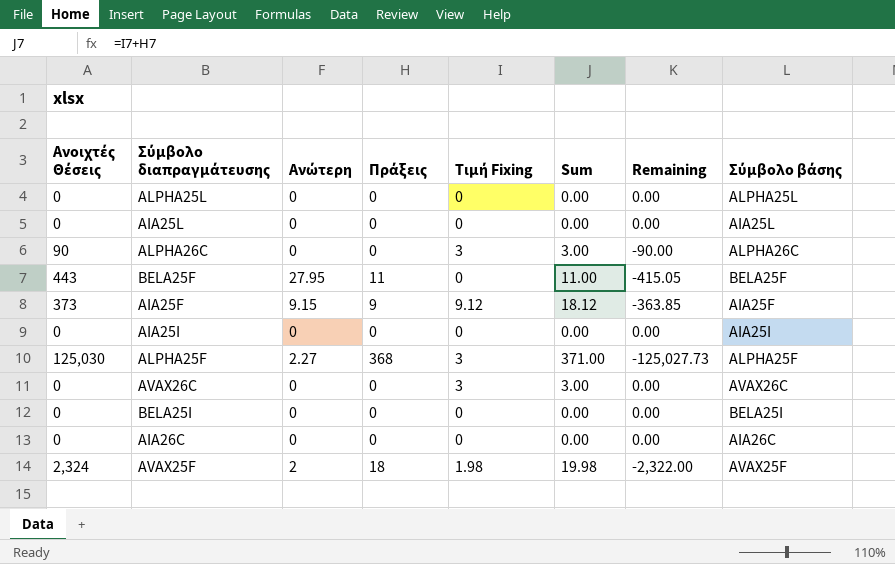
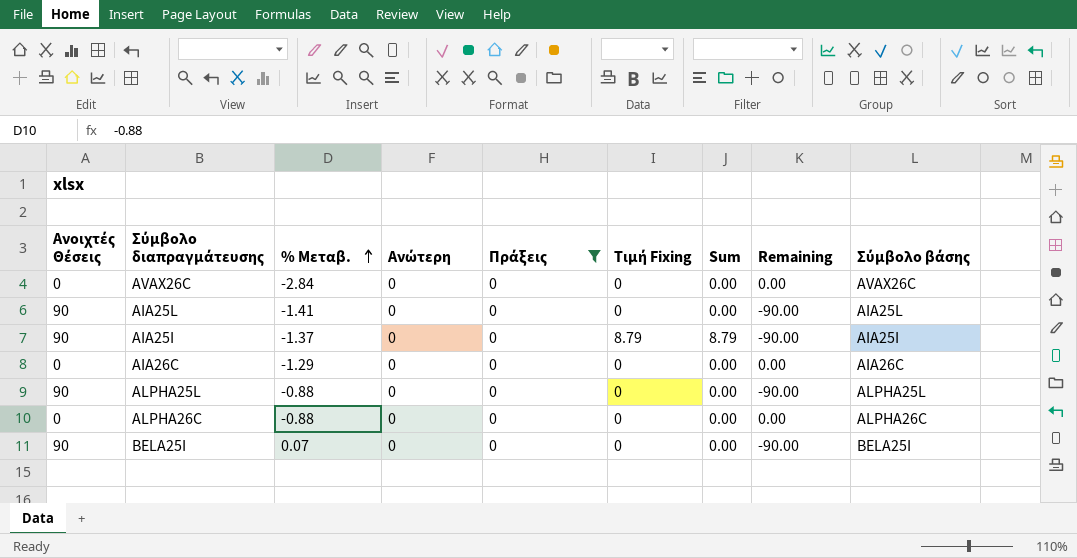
filter: none -> Πράξεις = 0
row order: none -> % Μεταβ. ascending
column % Μεταβ. | position: none -> 3
AVAX26C | Τιμή Fixing: 3 -> 0
AVAX26C | Sum: 3.00 -> 0.00
AIA25L | Ανοιχτές Θέσεις: 0 -> 90
AIA25L | Remaining: 0.00 -> -90.00
AIA25I | Ανοιχτές Θέσεις: 0 -> 90
AIA25I | Τιμή Fixing: 0 -> 8.79
AIA25I | Sum: 0.00 -> 8.79
AIA25I | Remaining: 0.00 -> -90.00
ALPHA25L | Ανοιχτές Θέσεις: 0 -> 90
ALPHA25L | Remaining: 0.00 -> -90.00
ALPHA26C | Ανοιχτές Θέσεις: 90 -> 0
ALPHA26C | Τιμή Fixing: 3 -> 0
ALPHA26C | Sum: 3.00 -> 0.00
ALPHA26C | Remaining: -90.00 -> 0.00
BELA25I | Ανοιχτές Θέσεις: 0 -> 90
BELA25I | Remaining: 0.00 -> -90.00

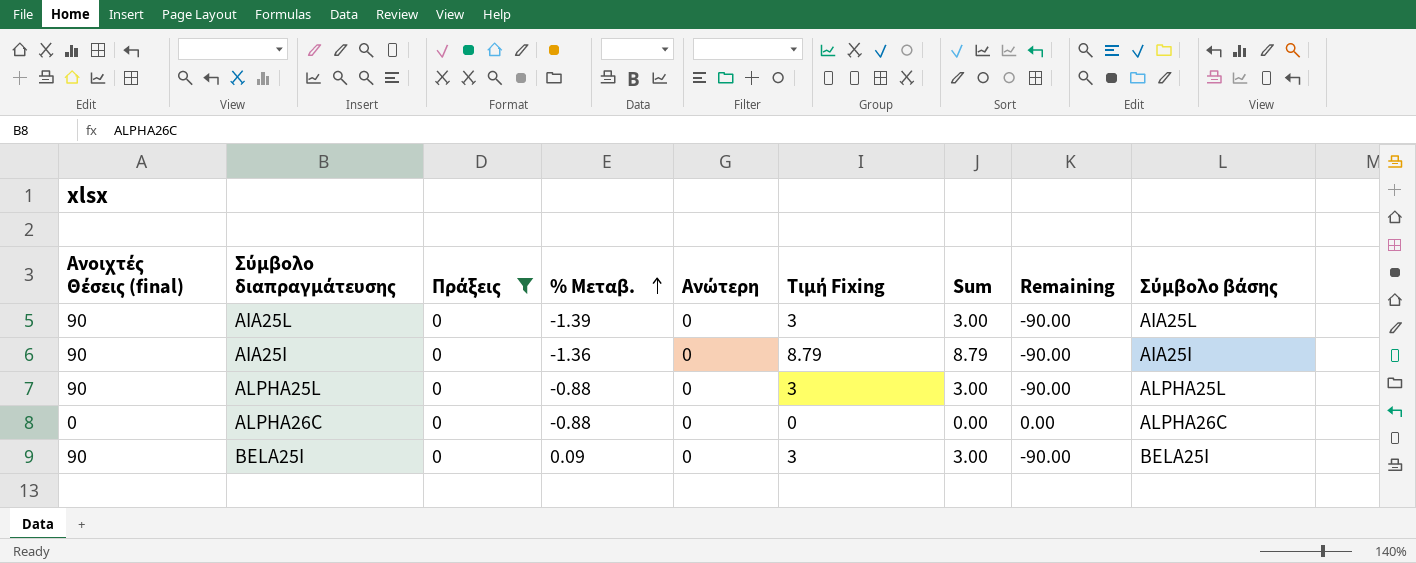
column name: Ανοιχτές Θέσεις -> Ανοιχτές Θέσεις (final)
column Πράξεις | position: 5 -> 3
row AVAX26C: 0 | -2.84 | 0 | 0 | 0 | 0.00 | 0.00 | AVAX26C -> none
row AIA26C: 0 | -1.29 | 0 | 0 | 0 | 0.00 | 0.00 | AIA26C -> none
AIA25L | % Μεταβ.: -1.41 -> -1.39
AIA25L | Τιμή Fixing: 0 -> 3
AIA25L | Sum: 0.00 -> 3.00
AIA25I | % Μεταβ.: -1.37 -> -1.36
ALPHA25L | Τιμή Fixing: 0 -> 3
ALPHA25L | Sum: 0.00 -> 3.00
BELA25I | % Μεταβ.: 0.07 -> 0.09
BELA25I | Τιμή Fixing: 0 -> 3
BELA25I | Sum: 0.00 -> 3.00

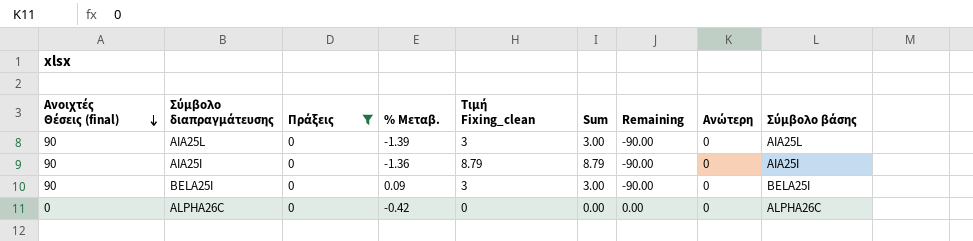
row order: % Μεταβ. ascending -> Ανοιχτές Θέσεις (final) descending
column name: Τιμή Fixing -> Τιμή Fixing_clean
column Ανώτερη | position: 5 -> 8
row ALPHA25L: 90 | 0 | -0.88 | 0 | 3 | 3.00 | -90.00 | ALPHA25L -> none
ALPHA26C | % Μεταβ.: -0.88 -> -0.42

